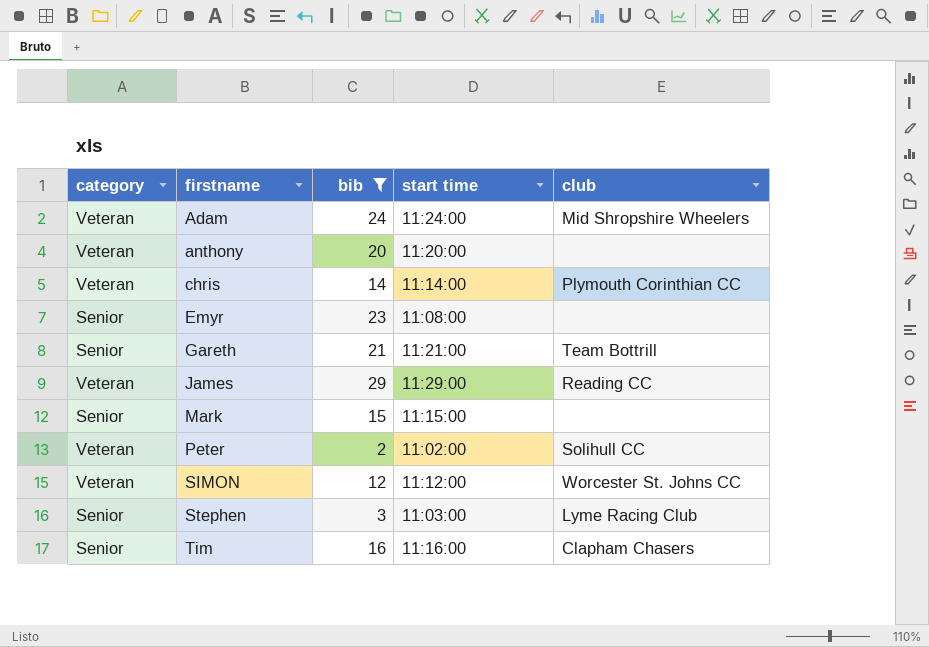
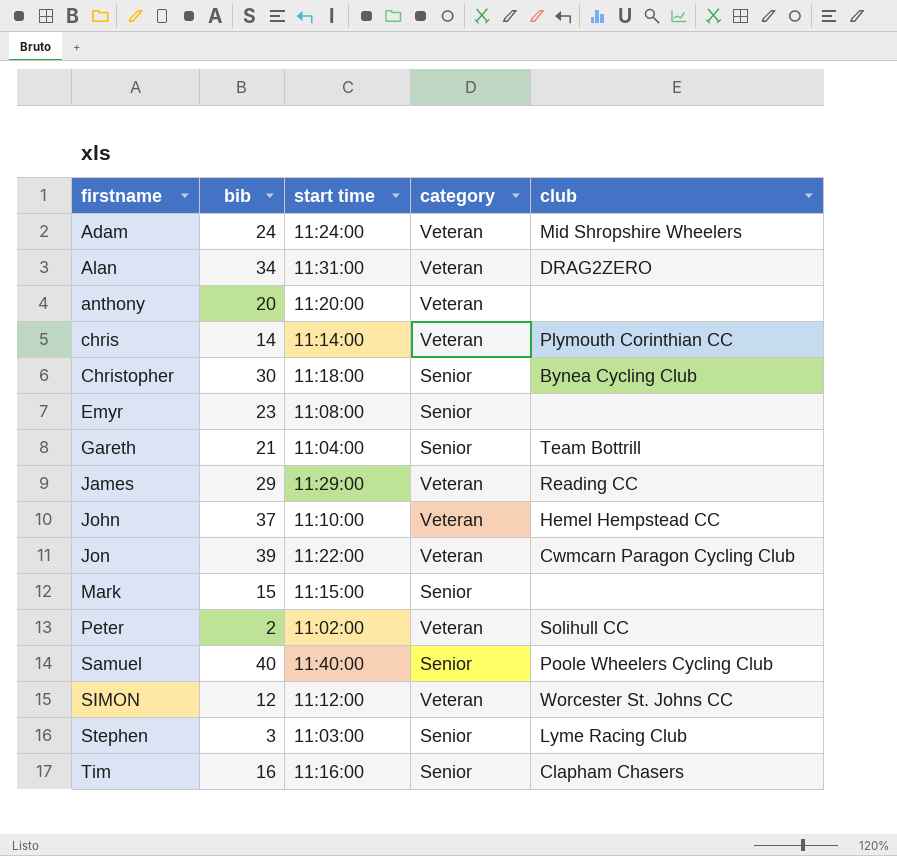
filter: bib <= 29 -> none
column category | position: 1 -> 4
Gareth | start time: 11:21:00 -> 11:04:00

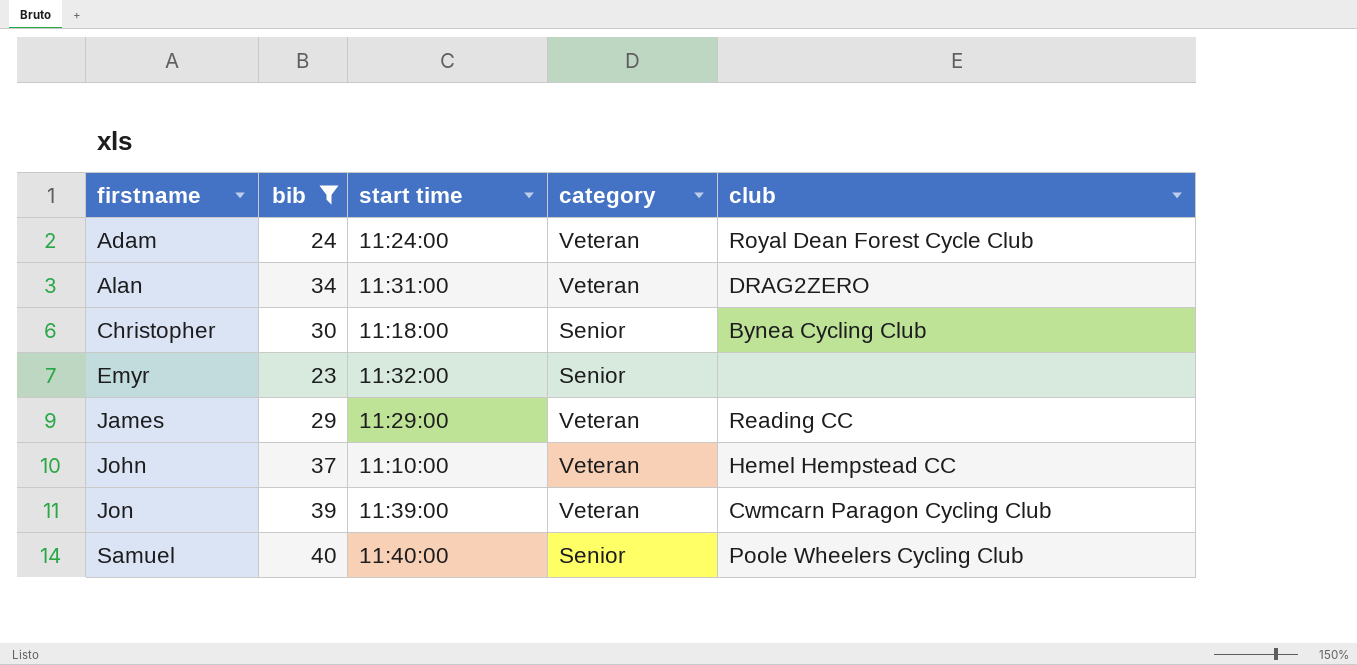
filter: none -> bib >= 23
Adam | club: Mid Shropshire Wheelers -> Royal Dean Forest Cycle Club
Emyr | start time: 11:08:00 -> 11:32:00
Jon | start time: 11:22:00 -> 11:39:00

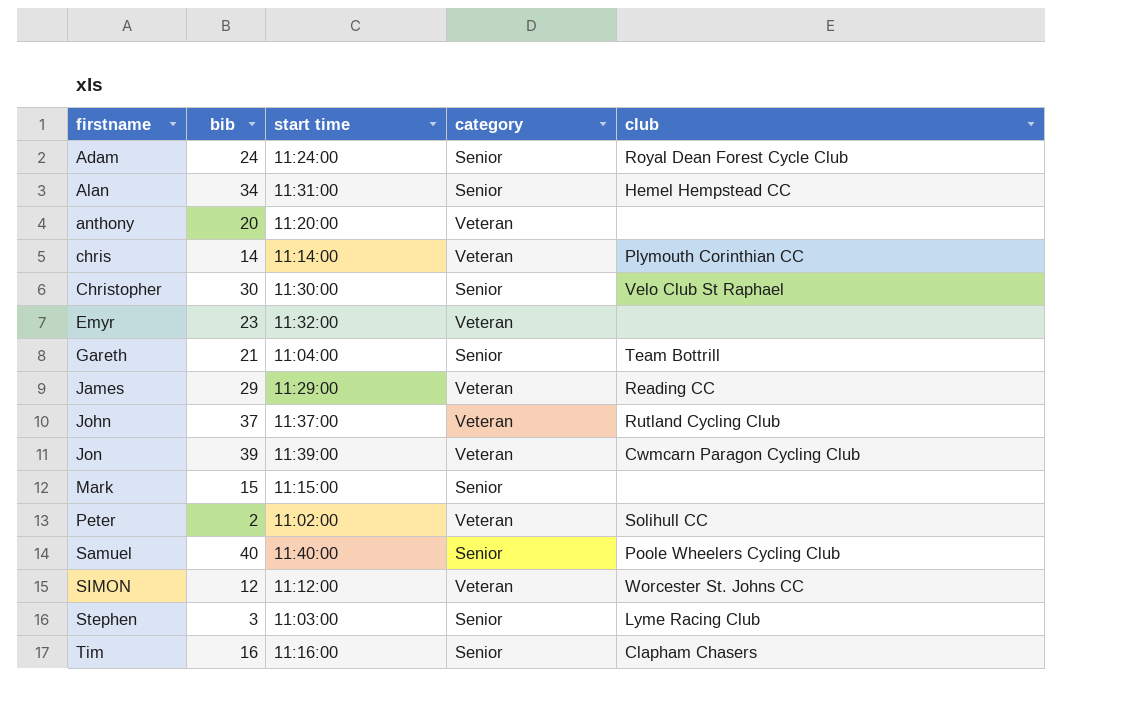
filter: bib >= 23 -> none
Adam | category: Veteran -> Senior
Alan | category: Veteran -> Senior
Alan | club: DRAG2ZERO -> Hemel Hempstead CC
Christopher | start time: 11:18:00 -> 11:30:00
Christopher | club: Bynea Cycling Club -> Velo Club St Raphael
Emyr | category: Senior -> Veteran
John | start time: 11:10:00 -> 11:37:00
John | club: Hemel Hempstead CC -> Rutland Cycling Club

